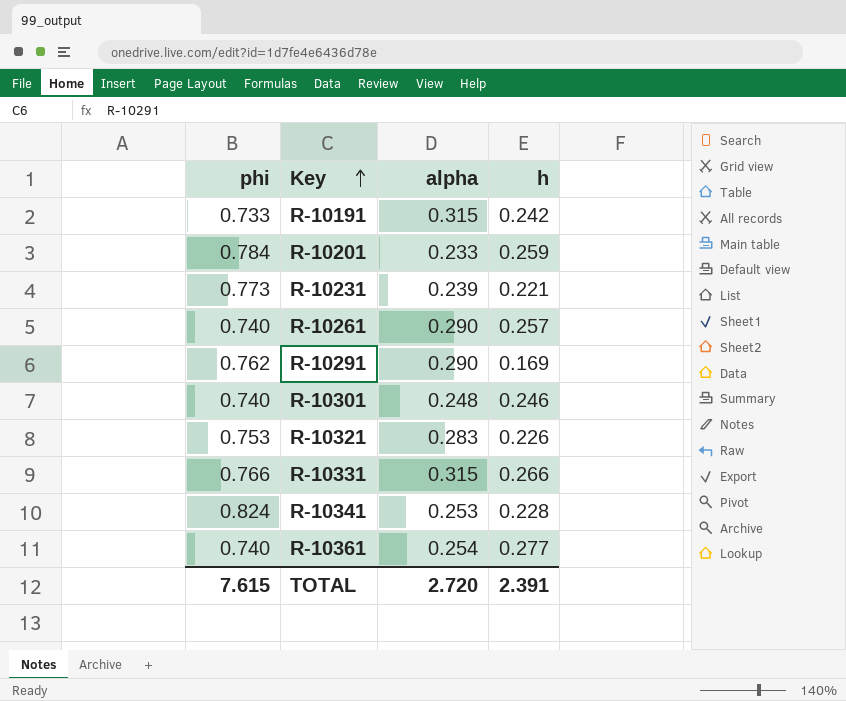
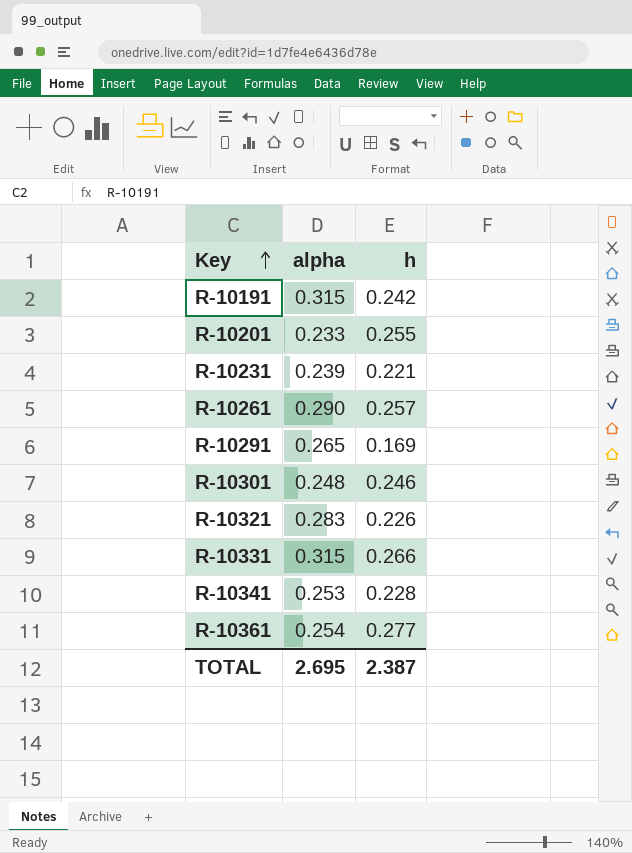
column phi | position: 1 -> none
R-10201 | h: 0.259 -> 0.255
R-10291 | alpha: 0.290 -> 0.265
TOTAL | alpha: 2.720 -> 2.695
TOTAL | h: 2.391 -> 2.387

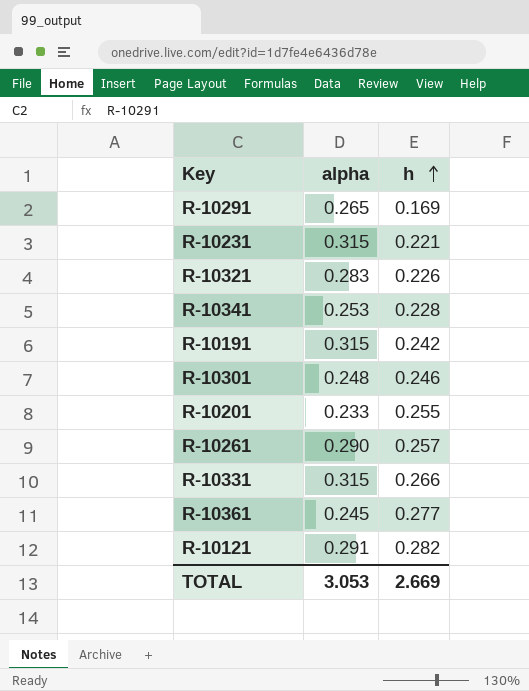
row order: Key ascending -> h ascending
R-10231 | alpha: 0.239 -> 0.315
R-10361 | alpha: 0.254 -> 0.245
row R-10121: none -> 0.291 | 0.282
TOTAL | alpha: 2.695 -> 3.053
TOTAL | h: 2.387 -> 2.669

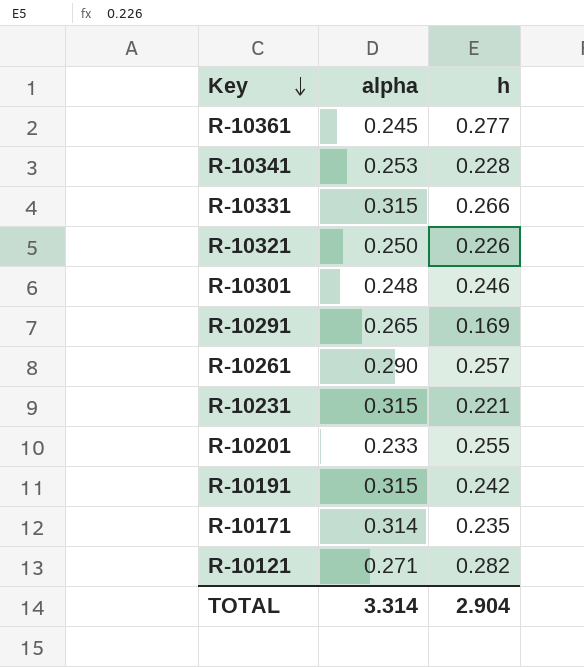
row order: h ascending -> Key descending
R-10321 | alpha: 0.283 -> 0.250
row R-10171: none -> 0.314 | 0.235
R-10121 | alpha: 0.291 -> 0.271
TOTAL | alpha: 3.053 -> 3.314
TOTAL | h: 2.669 -> 2.904

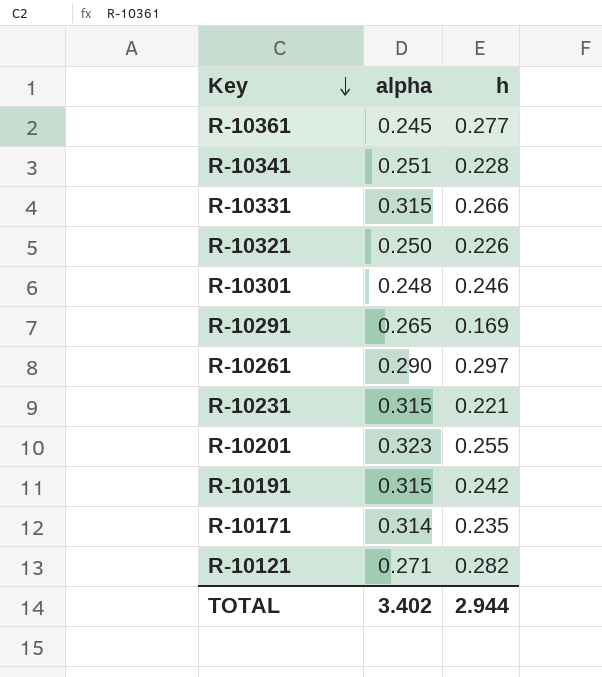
R-10341 | alpha: 0.253 -> 0.251
R-10261 | h: 0.257 -> 0.297
R-10201 | alpha: 0.233 -> 0.323
TOTAL | alpha: 3.314 -> 3.402
TOTAL | h: 2.904 -> 2.944

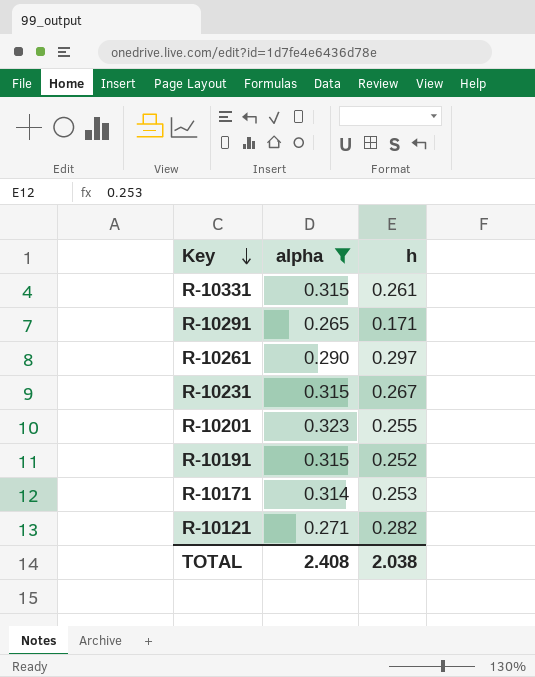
filter: none -> alpha >= 0.265
R-10331 | h: 0.266 -> 0.261
R-10291 | h: 0.169 -> 0.171
R-10231 | h: 0.221 -> 0.267
R-10191 | h: 0.242 -> 0.252
R-10171 | h: 0.235 -> 0.253
TOTAL | alpha: 3.402 -> 2.408
TOTAL | h: 2.944 -> 2.038

